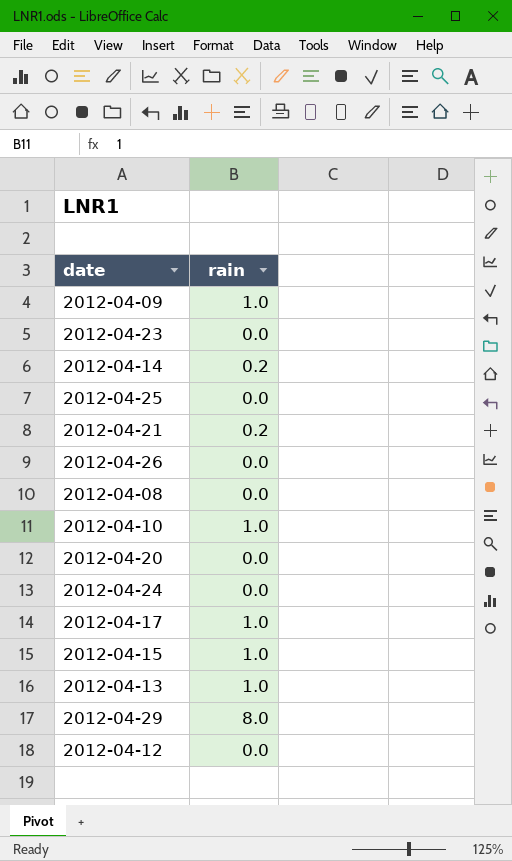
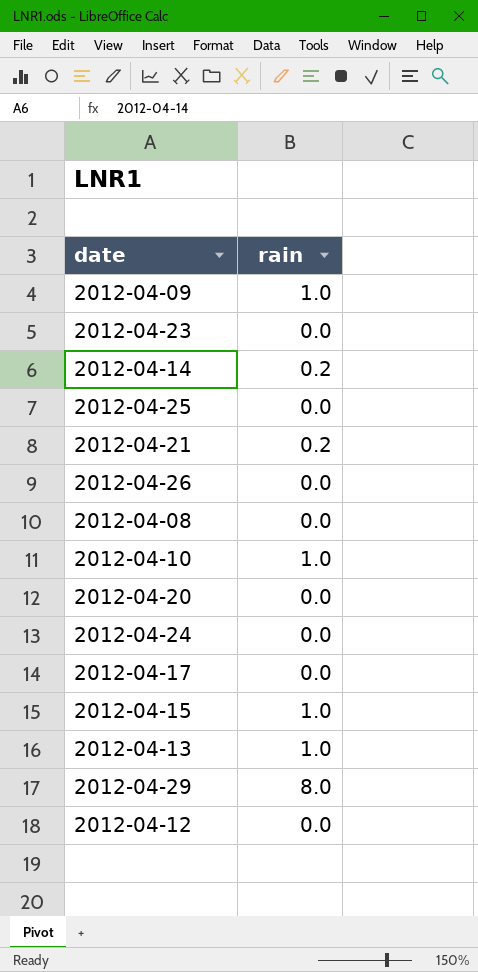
2012-04-17 | rain: 1.0 -> 0.0

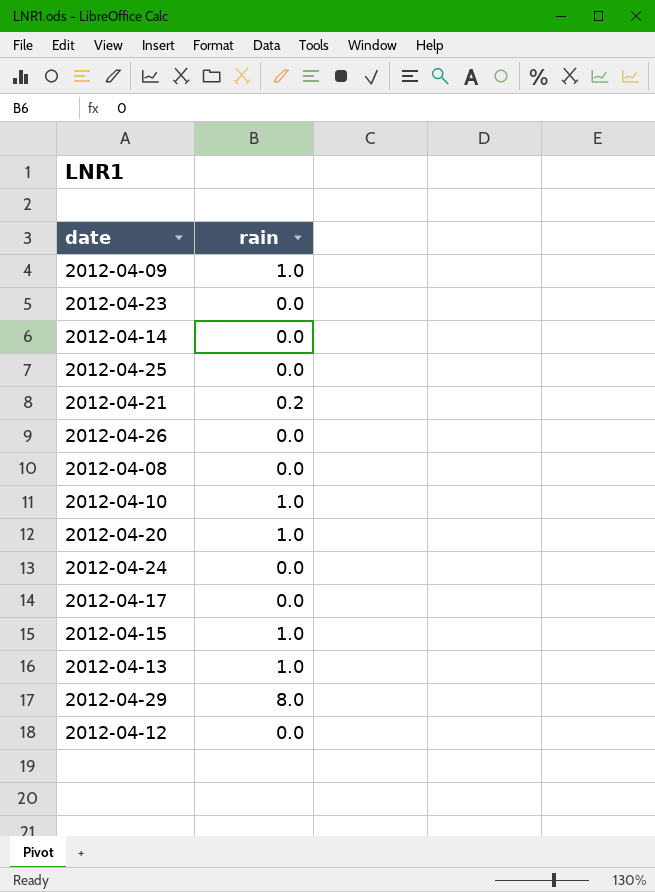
2012-04-14 | rain: 0.2 -> 0.0
2012-04-20 | rain: 0.0 -> 1.0

